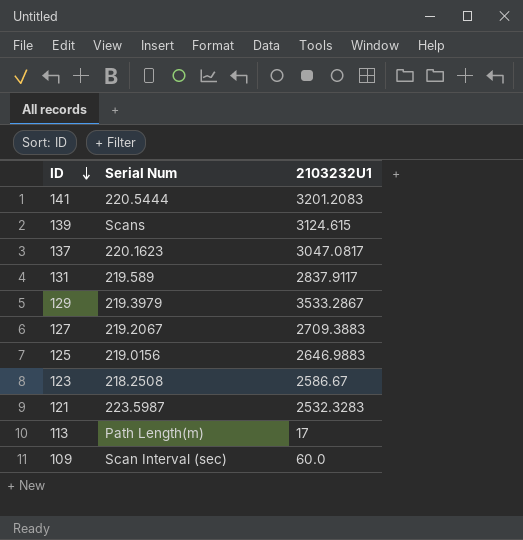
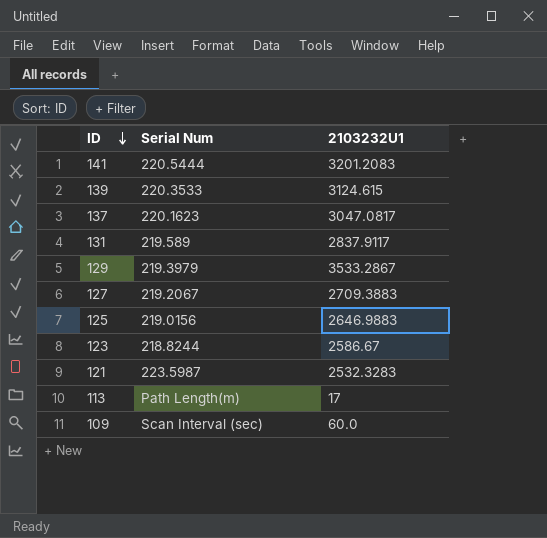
139 | Serial Num: Scans -> 220.3533
123 | Serial Num: 218.2508 -> 218.8244

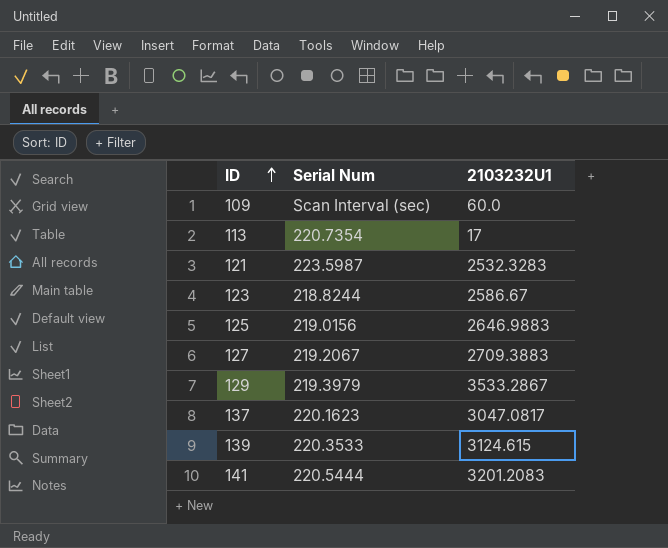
row order: ID descending -> ID ascending
row 131: 219.589 | 2837.9117 -> none
113 | Serial Num: Path Length(m) -> 220.7354

